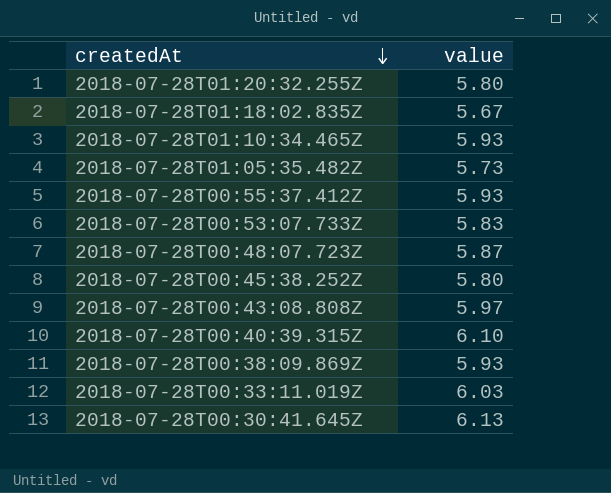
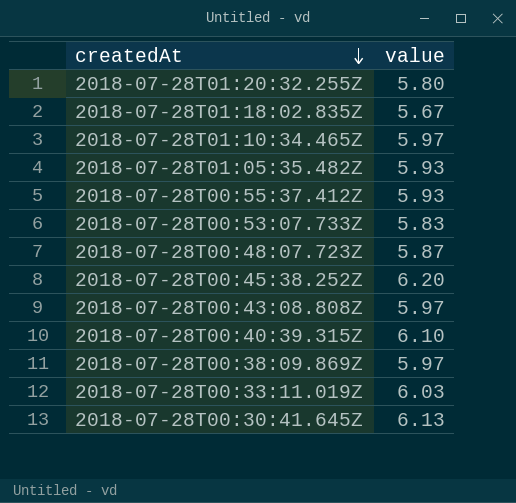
2018-07-28T01:10:34.465Z | value: 5.93 -> 5.97
2018-07-28T01:05:35.482Z | value: 5.73 -> 5.93
2018-07-28T00:45:38.252Z | value: 5.80 -> 6.20
2018-07-28T00:38:09.869Z | value: 5.93 -> 5.97

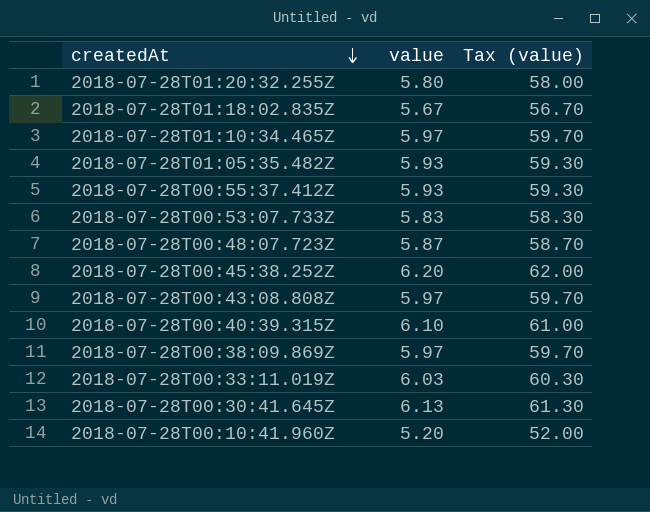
column Tax (value) | formula: none -> [value] * 10
row 2018-07-28T00:10:41.960Z: none -> 5.20 | 52.00

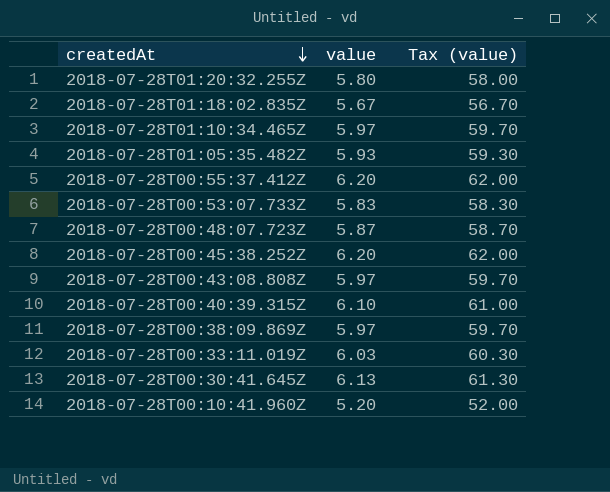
2018-07-28T00:55:37.412Z | value: 5.93 -> 6.20
2018-07-28T00:55:37.412Z | Tax (value): 59.30 -> 62.00

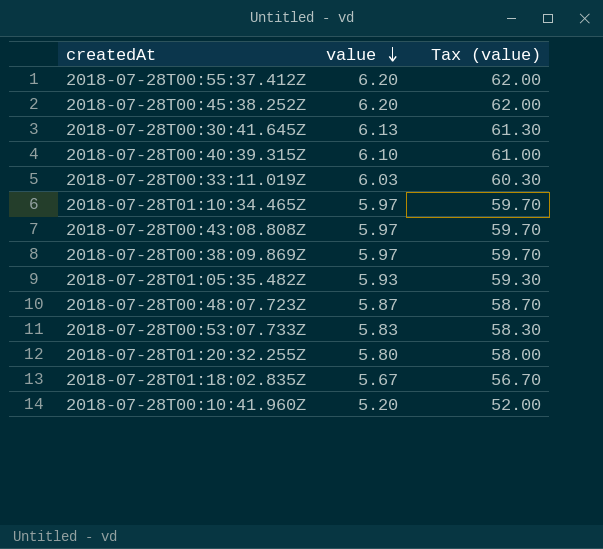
row order: createdAt descending -> value descending

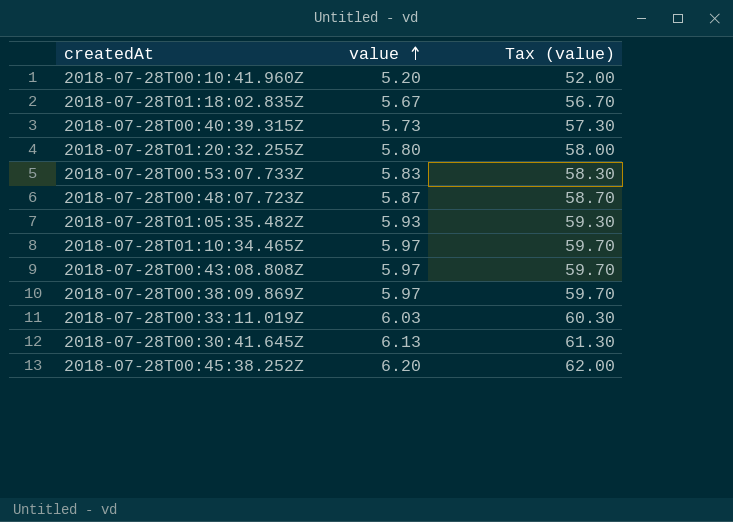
row order: value descending -> value ascending
row 2018-07-28T00:55:37.412Z: 6.20 | 62.00 -> none
2018-07-28T00:40:39.315Z | value: 6.10 -> 5.73
2018-07-28T00:40:39.315Z | Tax (value): 61.00 -> 57.30

